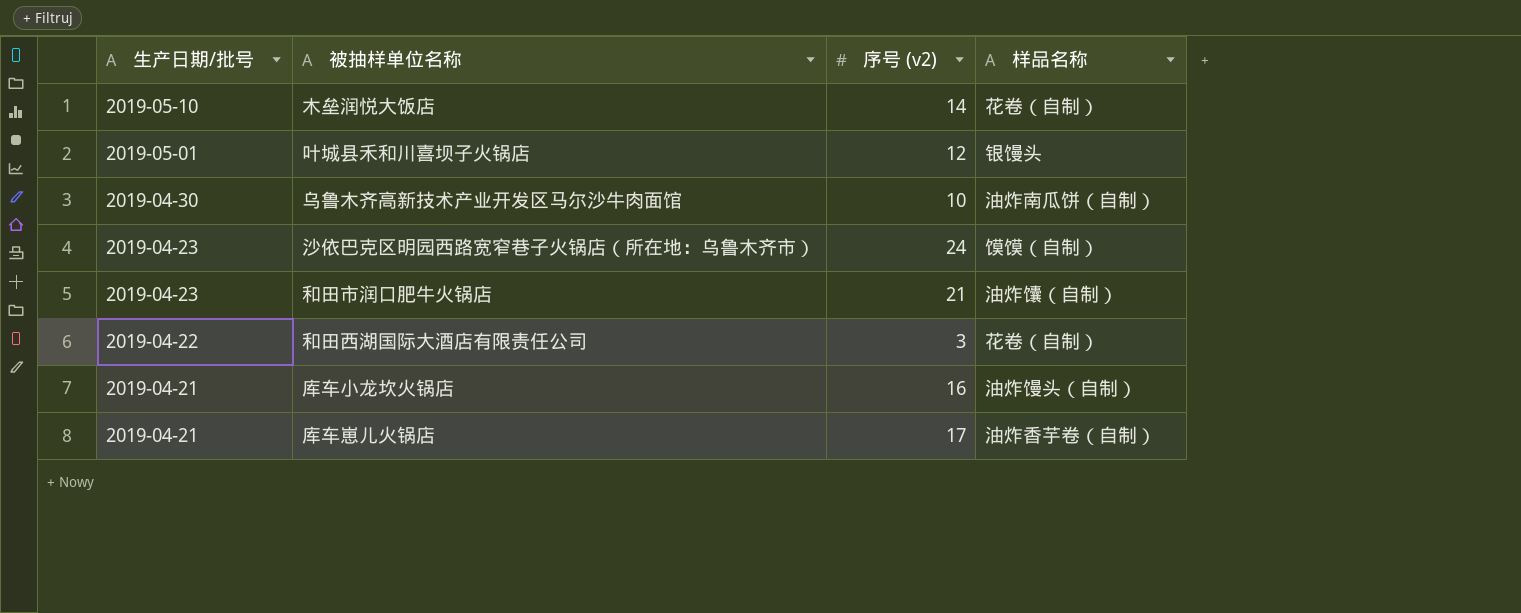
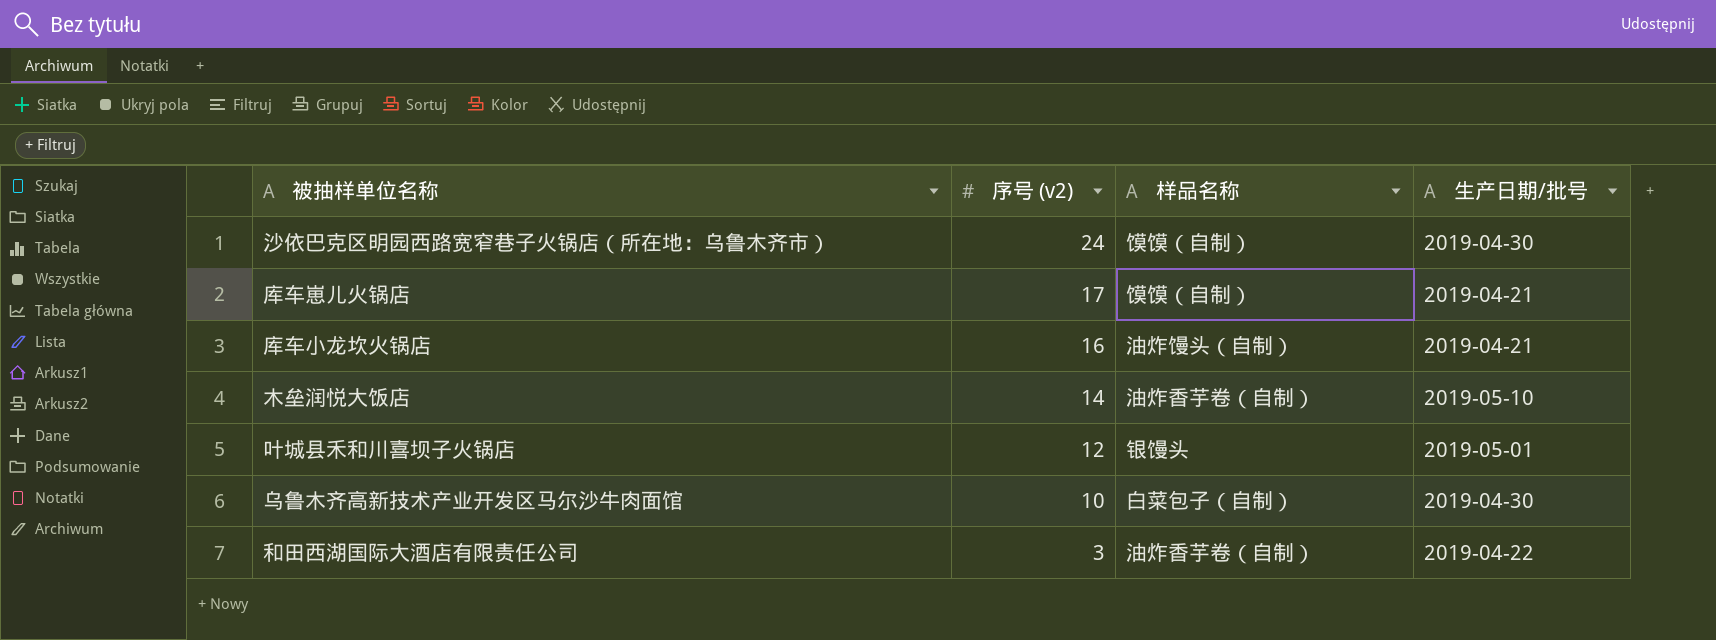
row order: 生产日期/批号 descending -> 序号 (v2) descending
column 生产日期/批号 | position: 1 -> 4
row 和田市润口肥牛火锅店: 2019-04-23 | 21 | 油炸馕（自制） -> none
沙依巴克区明园西路宽窄巷子火锅店（所在地：乌鲁木齐市） | 生产日期/批号: 2019-04-23 -> 2019-04-30
库车崽儿火锅店 | 样品名称: 油炸香芋卷（自制） -> 馍馍（自制）
木垒润悦大饭店 | 样品名称: 花卷（自制） -> 油炸香芋卷（自制）
乌鲁木齐高新技术产业开发区马尔沙牛肉面馆 | 样品名称: 油炸南瓜饼（自制） -> 白菜包子（自制）
和田西湖国际大酒店有限责任公司 | 样品名称: 花卷（自制） -> 油炸香芋卷（自制）

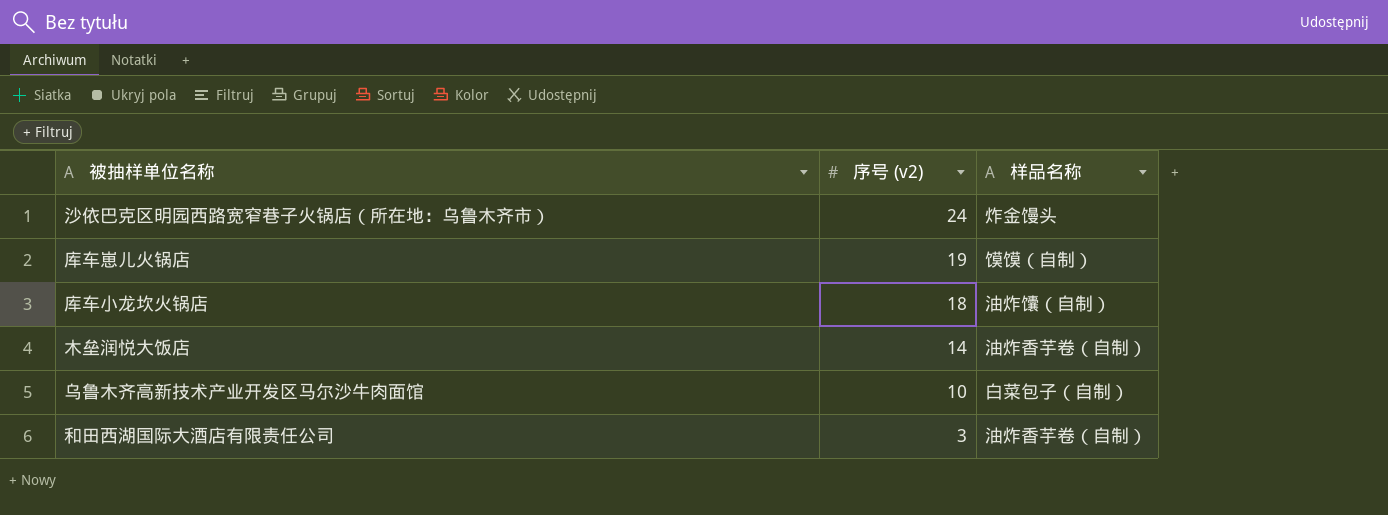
column 生产日期/批号 | position: 4 -> none
row 叶城县禾和川喜坝子火锅店: 12 | 银馒头 | 2019-05-01 -> none
沙依巴克区明园西路宽窄巷子火锅店（所在地：乌鲁木齐市） | 样品名称: 馍馍（自制） -> 炸金馒头
库车崽儿火锅店 | 序号 (v2): 17 -> 19
库车小龙坎火锅店 | 序号 (v2): 16 -> 18
库车小龙坎火锅店 | 样品名称: 油炸馒头（自制） -> 油炸馕（自制）

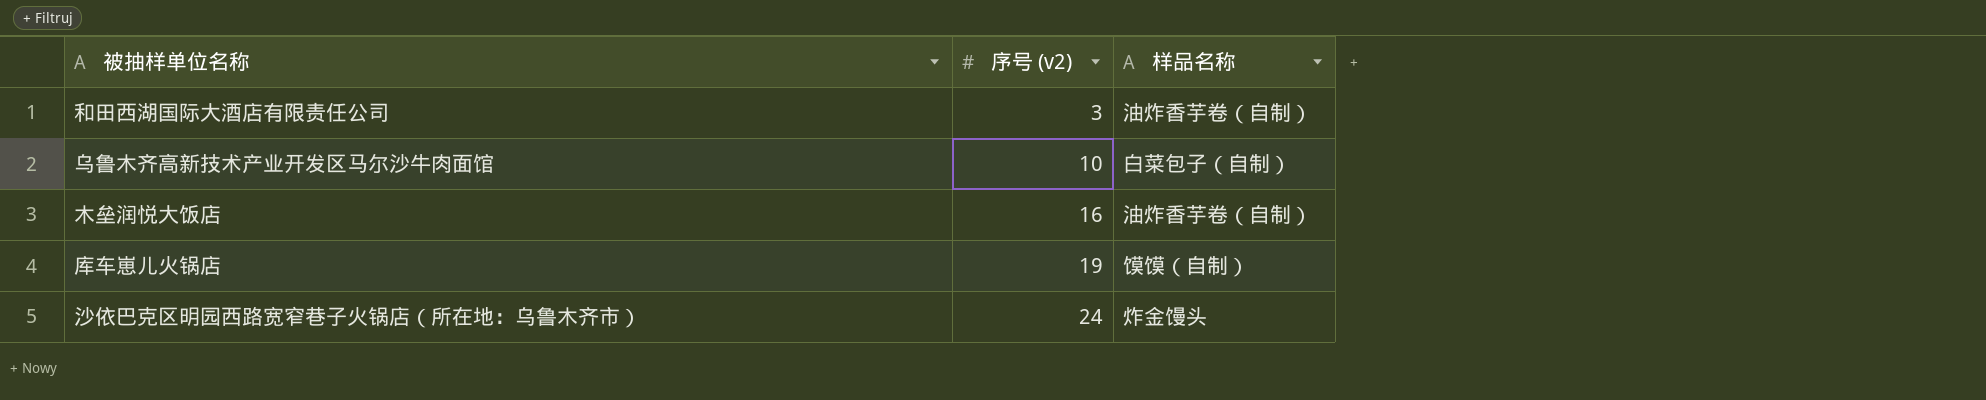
row order: 序号 (v2) descending -> 序号 (v2) ascending
row 库车小龙坎火锅店: 18 | 油炸馕（自制） -> none
木垒润悦大饭店 | 序号 (v2): 14 -> 16

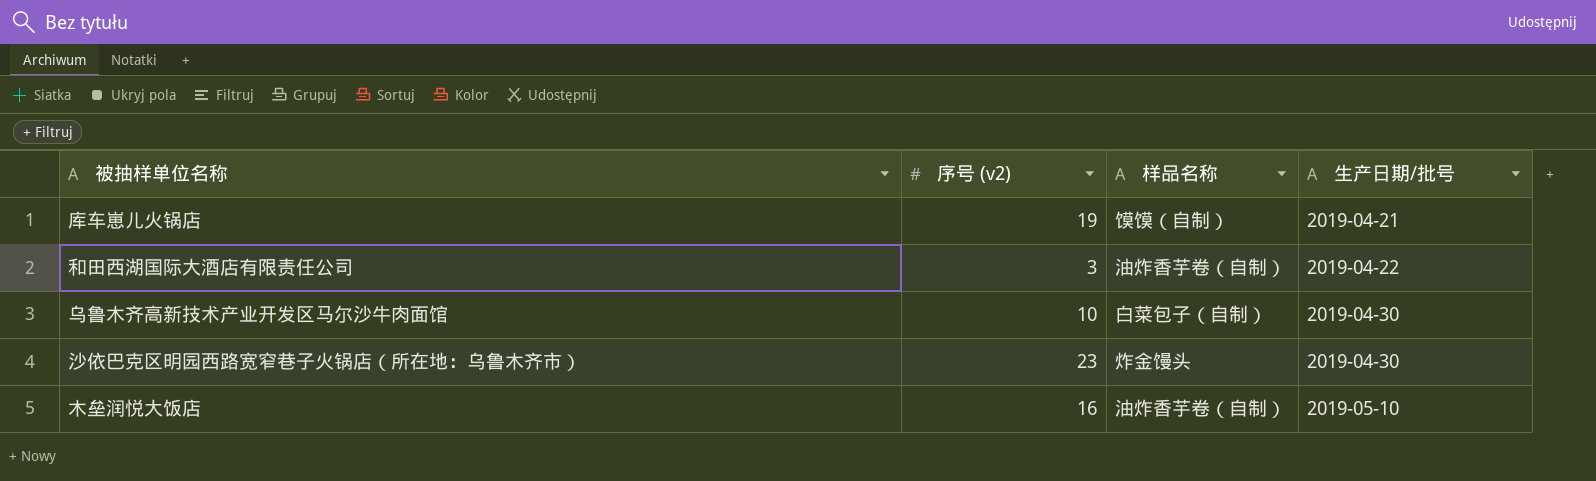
row order: 序号 (v2) ascending -> 生产日期/批号 ascending
column 生产日期/批号 | position: none -> 4
沙依巴克区明园西路宽窄巷子火锅店（所在地：乌鲁木齐市） | 序号 (v2): 24 -> 23

